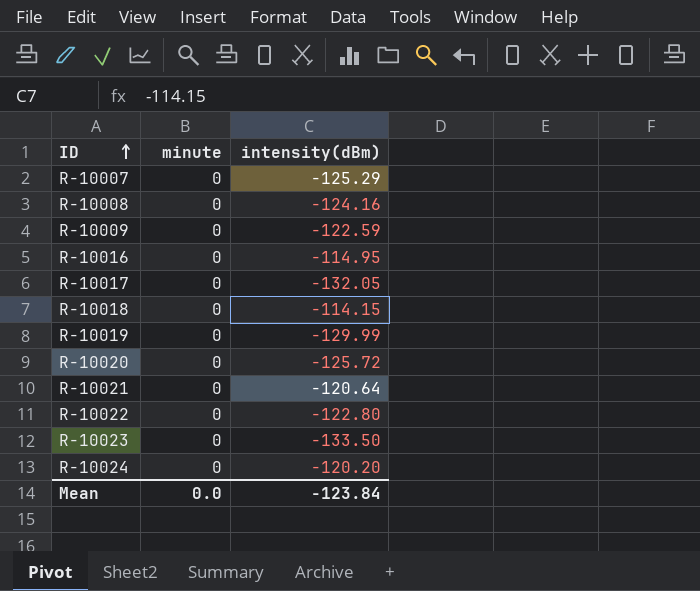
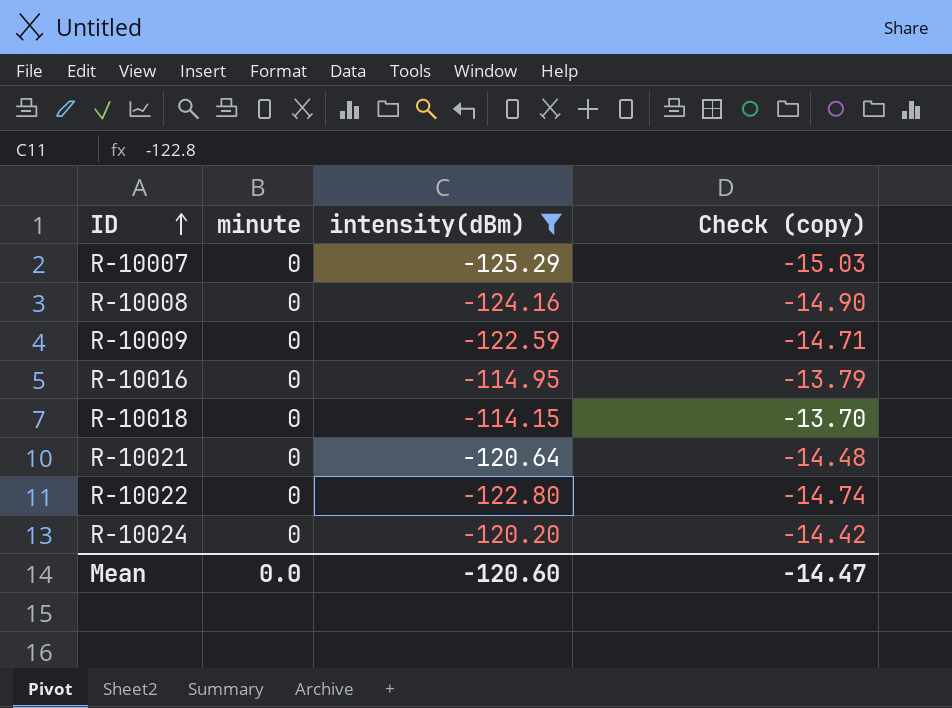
filter: none -> intensity(dBm) >= -125.29
column Check (copy) | formula: none -> [intensity(dBm)] * 0.12
Mean | intensity(dBm): -123.84 -> -120.60

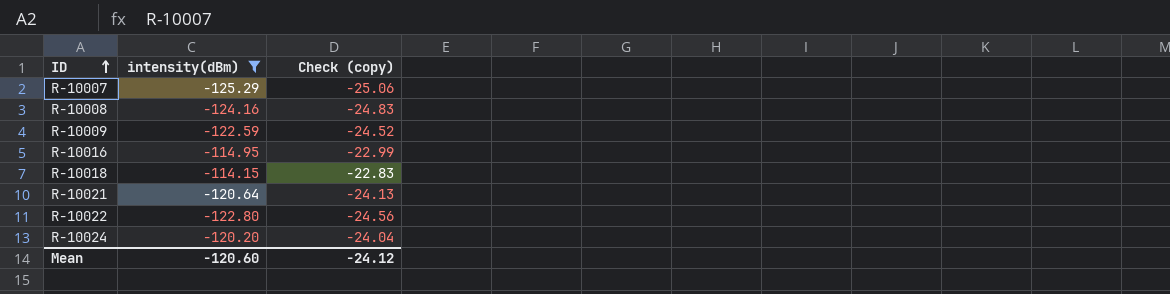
column minute | position: 2 -> none
column Check (copy) | formula: [intensity(dBm)] * 0.12 -> [intensity(dBm)] * 0.2
Mean | Check (copy): -14.47 -> -24.12

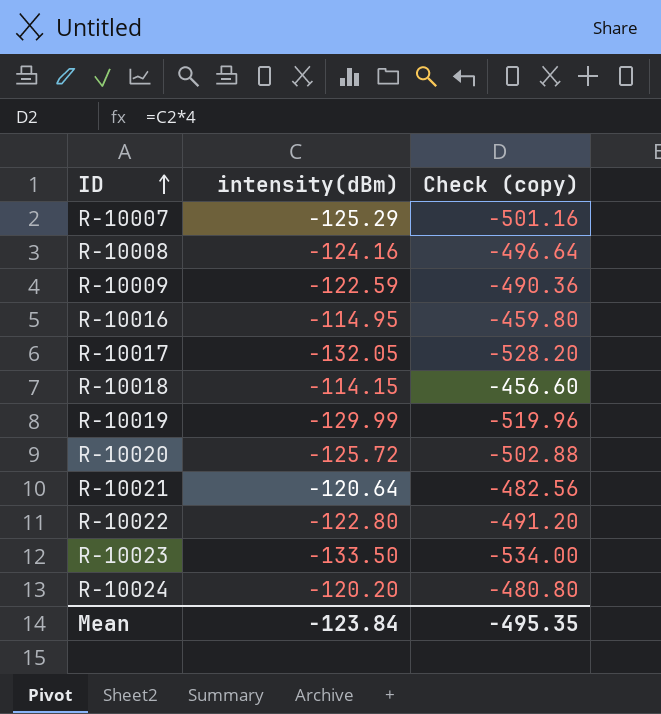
filter: intensity(dBm) >= -125.29 -> none
column Check (copy) | formula: [intensity(dBm)] * 0.2 -> [intensity(dBm)] * 4
Mean | intensity(dBm): -120.60 -> -123.84
Mean | Check (copy): -24.12 -> -495.35

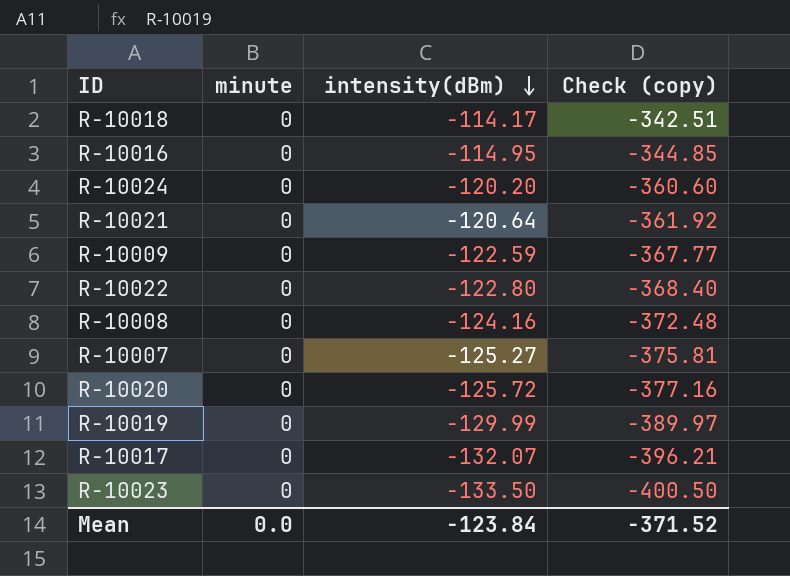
row order: ID ascending -> intensity(dBm) descending
column minute | position: none -> 2
column Check (copy) | formula: [intensity(dBm)] * 4 -> [intensity(dBm)] * 3
R-10018 | intensity(dBm): -114.15 -> -114.17
R-10007 | intensity(dBm): -125.29 -> -125.27
R-10017 | intensity(dBm): -132.05 -> -132.07
Mean | Check (copy): -495.35 -> -371.52

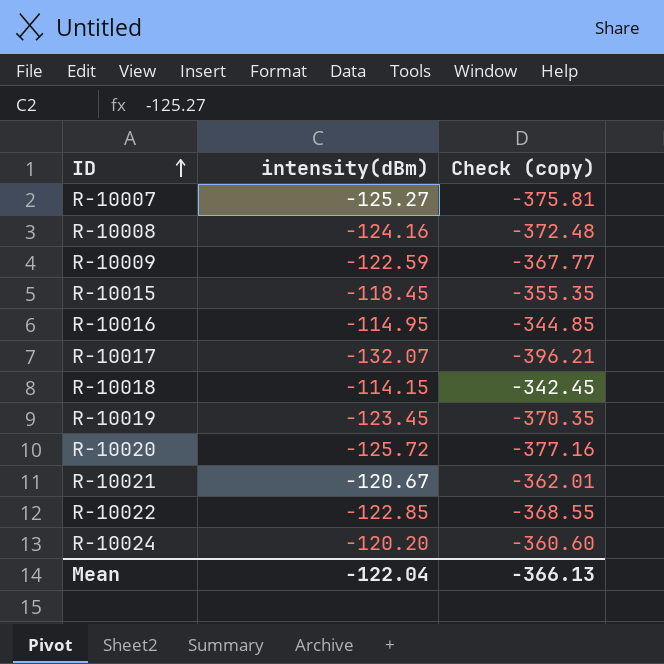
row order: intensity(dBm) descending -> ID ascending
column minute | position: 2 -> none
row R-10023: 0 | -133.50 | -400.50 -> none
row R-10015: none -> -118.45 | -355.35
R-10018 | intensity(dBm): -114.17 -> -114.15
R-10018 | Check (copy): -342.51 -> -342.45
R-10019 | intensity(dBm): -129.99 -> -123.45
R-10019 | Check (copy): -389.97 -> -370.35
R-10021 | intensity(dBm): -120.64 -> -120.67
R-10021 | Check (copy): -361.92 -> -362.01
R-10022 | intensity(dBm): -122.80 -> -122.85
R-10022 | Check (copy): -368.40 -> -368.55
Mean | intensity(dBm): -123.84 -> -122.04
Mean | Check (copy): -371.52 -> -366.13

